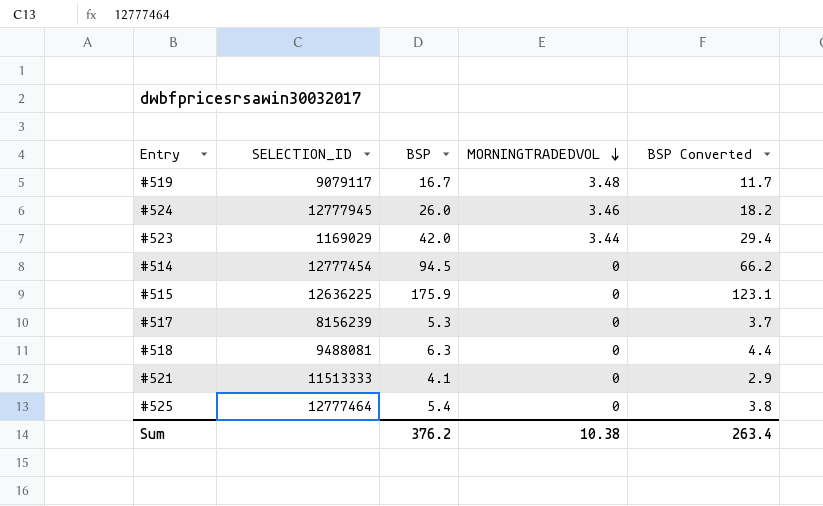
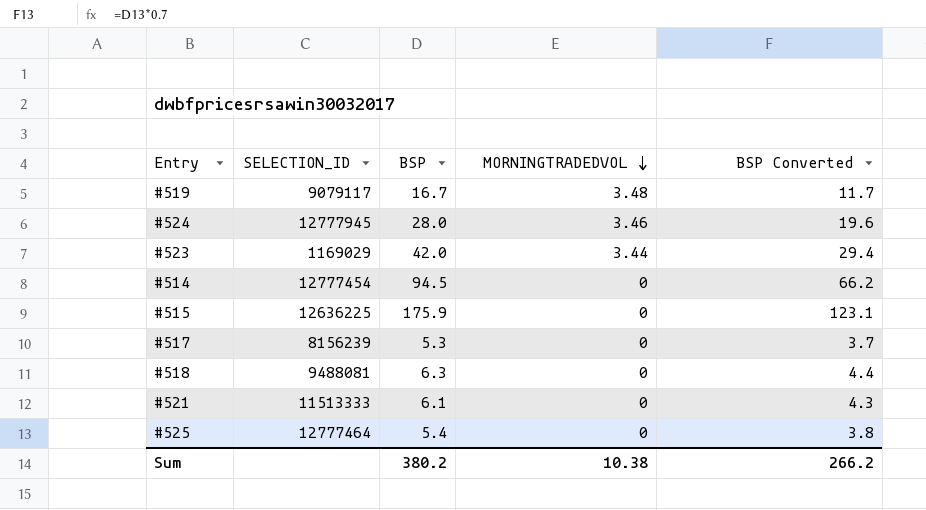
#524 | BSP: 26.0 -> 28.0
#524 | BSP Converted: 18.2 -> 19.6
#521 | BSP: 4.1 -> 6.1
#521 | BSP Converted: 2.9 -> 4.3
Sum | BSP: 376.2 -> 380.2
Sum | BSP Converted: 263.4 -> 266.2

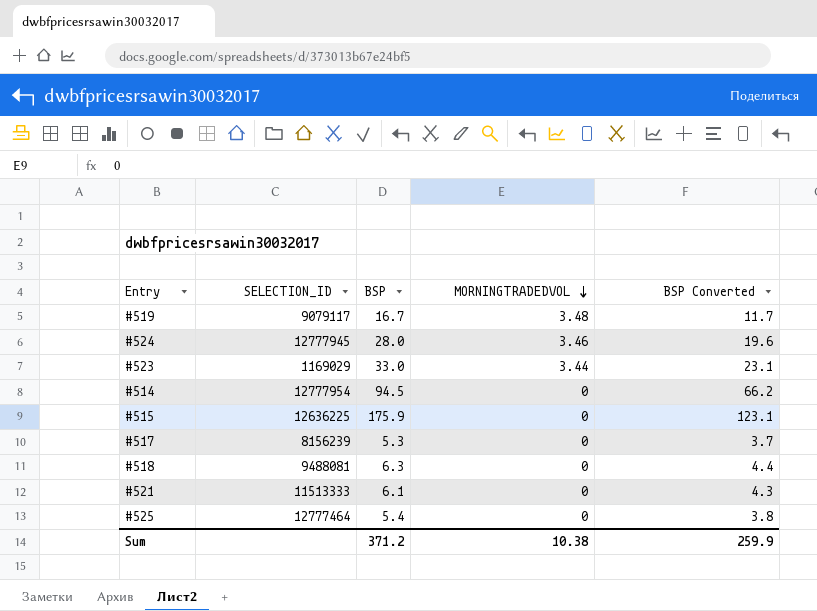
#523 | BSP: 42.0 -> 33.0
#523 | BSP Converted: 29.4 -> 23.1
#514 | SELECTION_ID: 12777454 -> 12777954
Sum | BSP: 380.2 -> 371.2
Sum | BSP Converted: 266.2 -> 259.9

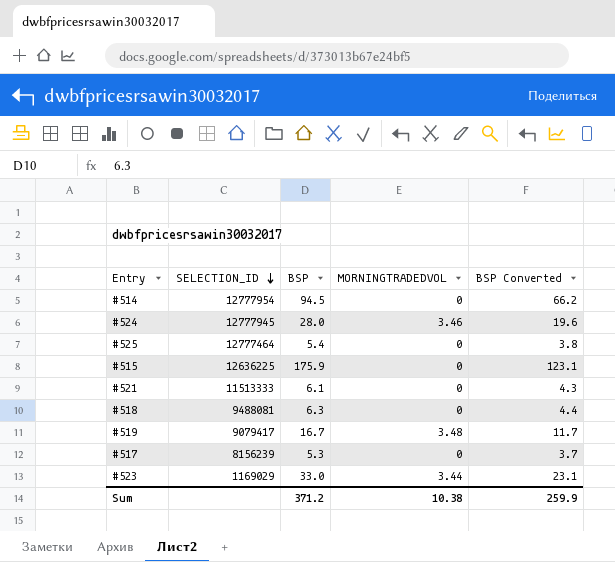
row order: MORNINGTRADEDVOL descending -> SELECTION_ID descending
#519 | SELECTION_ID: 9079117 -> 9079417

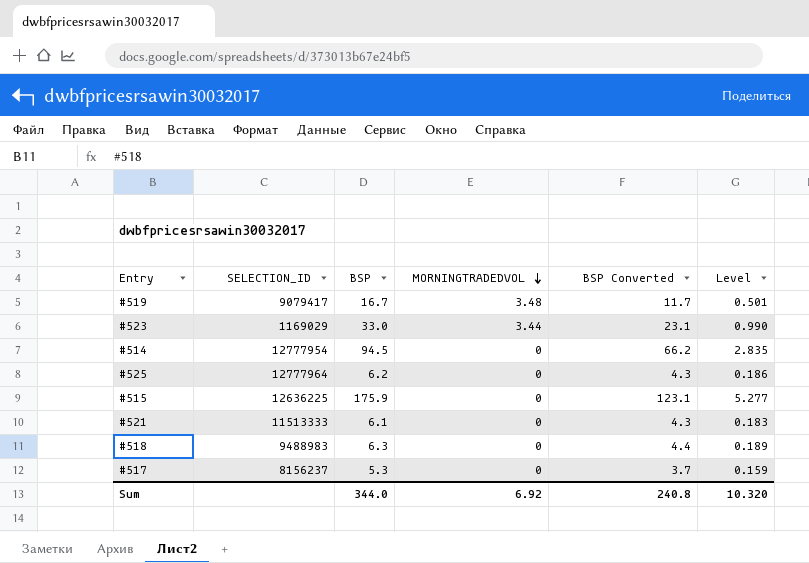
row order: SELECTION_ID descending -> MORNINGTRADEDVOL descending
column Level | formula: none -> [BSP] * 0.03
row #524: 12777945 | 28.0 | 3.46 | 19.6 -> none
#525 | SELECTION_ID: 12777464 -> 12777964
#525 | BSP: 5.4 -> 6.2
#525 | BSP Converted: 3.8 -> 4.3
#518 | SELECTION_ID: 9488081 -> 9488983
#517 | SELECTION_ID: 8156239 -> 8156237
Sum | BSP: 371.2 -> 344.0
Sum | MORNINGTRADEDVOL: 10.38 -> 6.92
Sum | BSP Converted: 259.9 -> 240.8

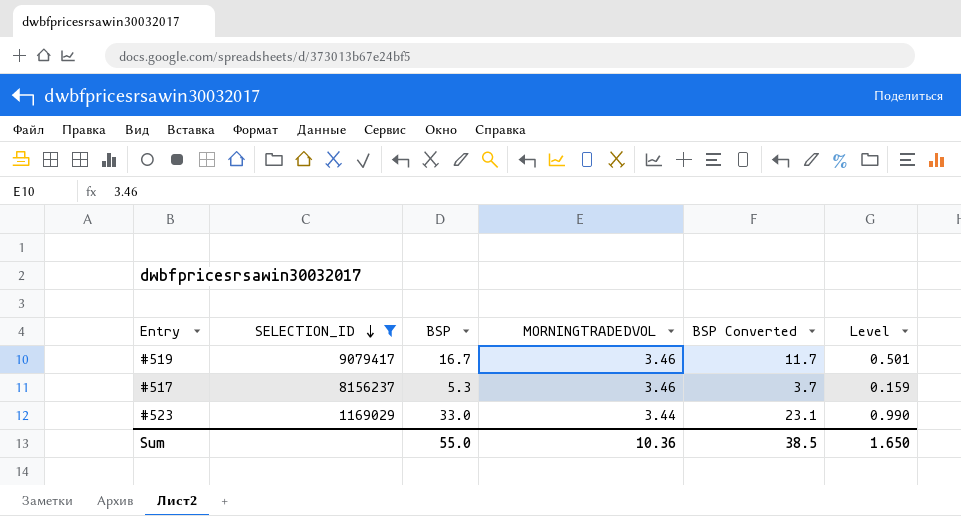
filter: none -> SELECTION_ID <= 9079417
row order: MORNINGTRADEDVOL descending -> SELECTION_ID descending
#519 | MORNINGTRADEDVOL: 3.48 -> 3.46
#517 | MORNINGTRADEDVOL: 0 -> 3.46
Sum | BSP: 344.0 -> 55.0
Sum | MORNINGTRADEDVOL: 6.92 -> 10.36
Sum | BSP Converted: 240.8 -> 38.5
Sum | Level: 10.320 -> 1.650

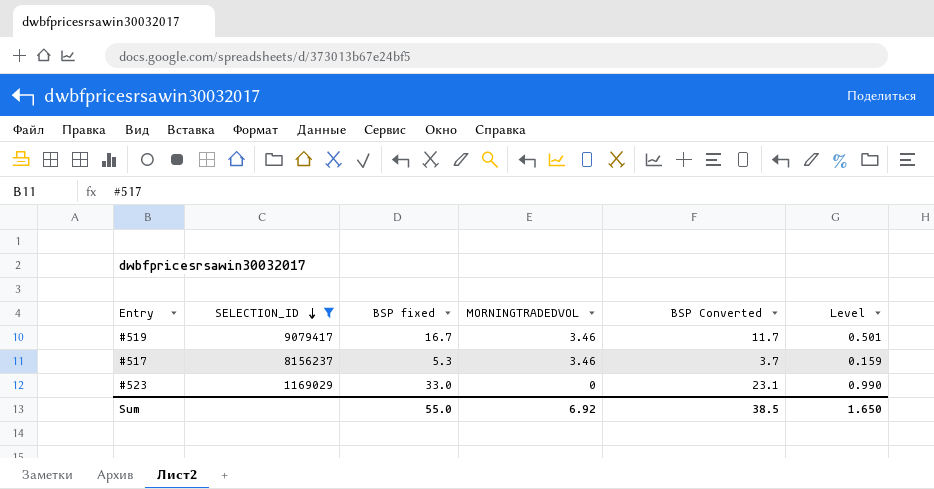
column name: BSP -> BSP fixed
#523 | MORNINGTRADEDVOL: 3.44 -> 0
Sum | MORNINGTRADEDVOL: 10.36 -> 6.92

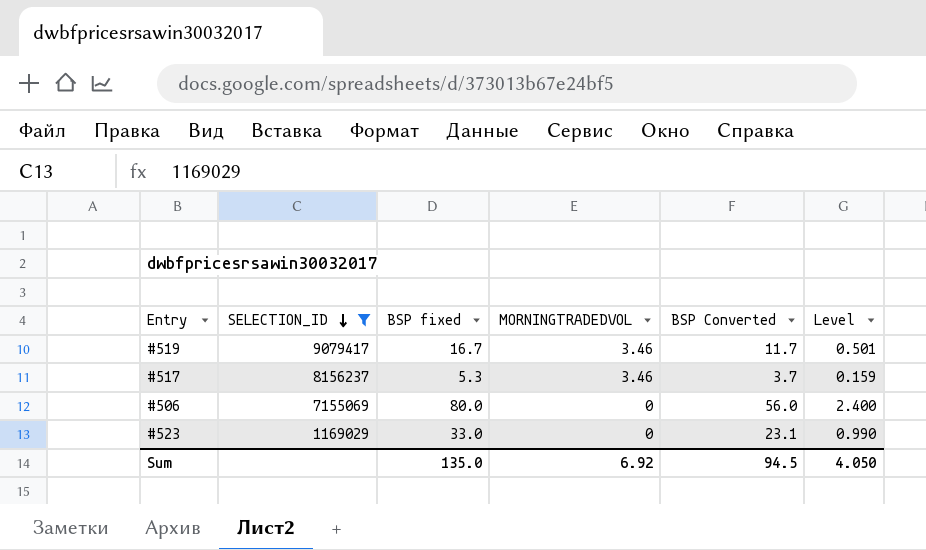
row #506: none -> 7155069 | 80.0 | 0 | 56.0 | 2.400
Sum | BSP fixed: 55.0 -> 135.0
Sum | BSP Converted: 38.5 -> 94.5
Sum | Level: 1.650 -> 4.050

